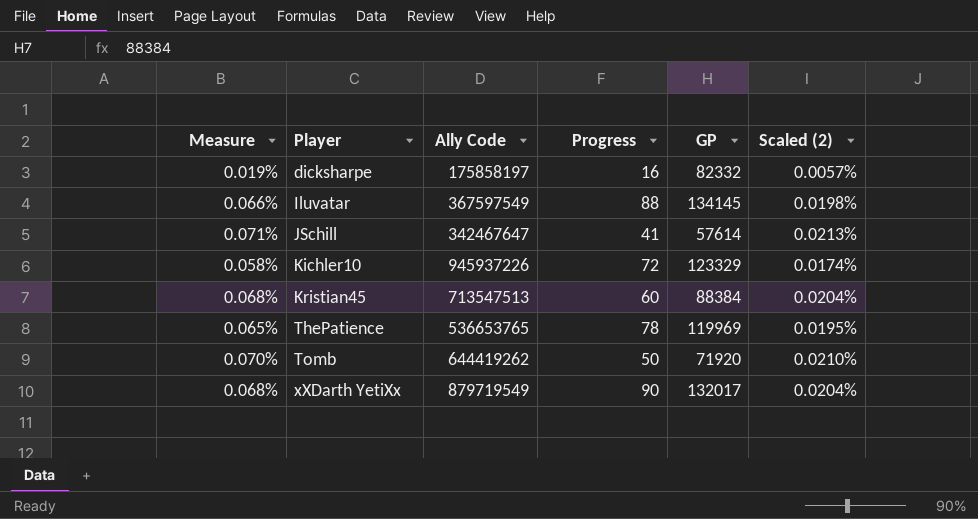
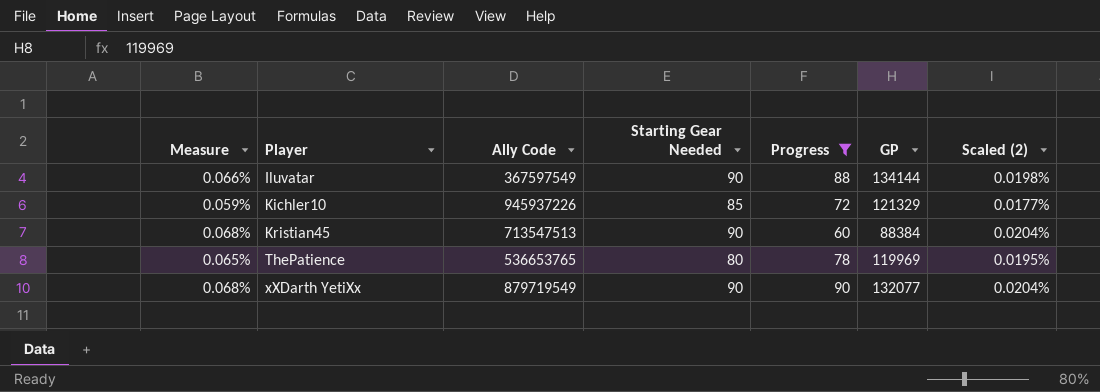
filter: none -> Progress >= 60
column Starting Gear Needed | position: none -> 4
Iluvatar | GP: 134145 -> 134144
Kichler10 | Measure: 0.058% -> 0.059%
Kichler10 | GP: 123329 -> 121329
Kichler10 | Scaled (2): 0.0174% -> 0.0177%
xXDarth YetiXx | GP: 132017 -> 132077

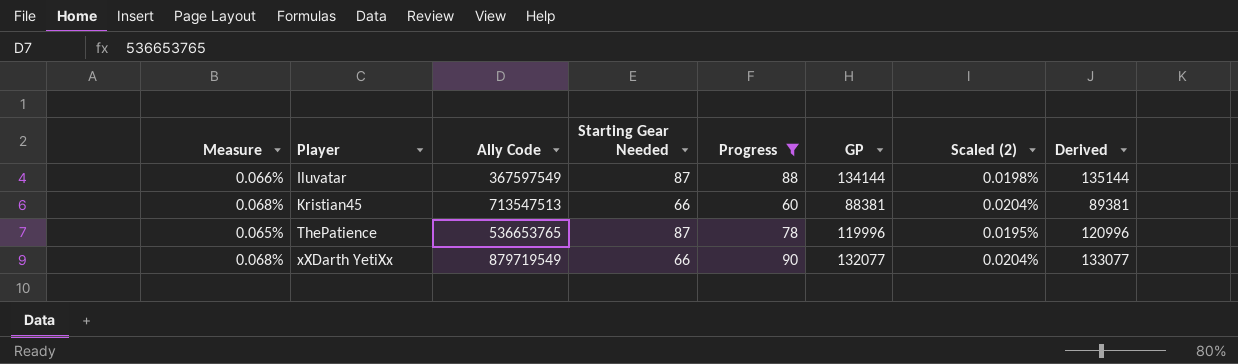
column Derived | formula: none -> [GP] + 1000
row Kichler10: 0.059% | 945937226 | 85 | 72 | 121329 | 0.0177% -> none
Iluvatar | Starting Gear Needed: 90 -> 87
Kristian45 | Starting Gear Needed: 90 -> 66
Kristian45 | GP: 88384 -> 88381
ThePatience | Starting Gear Needed: 80 -> 87
ThePatience | GP: 119969 -> 119996
xXDarth YetiXx | Starting Gear Needed: 90 -> 66

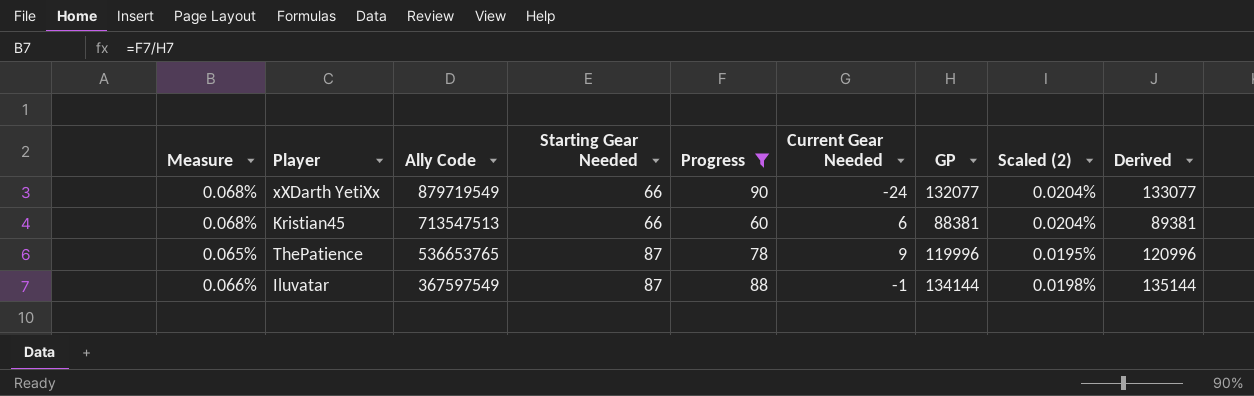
row order: Player ascending -> Ally Code descending
column Current Gear Needed | formula: none -> [Starting Gear Needed] - [Progress]

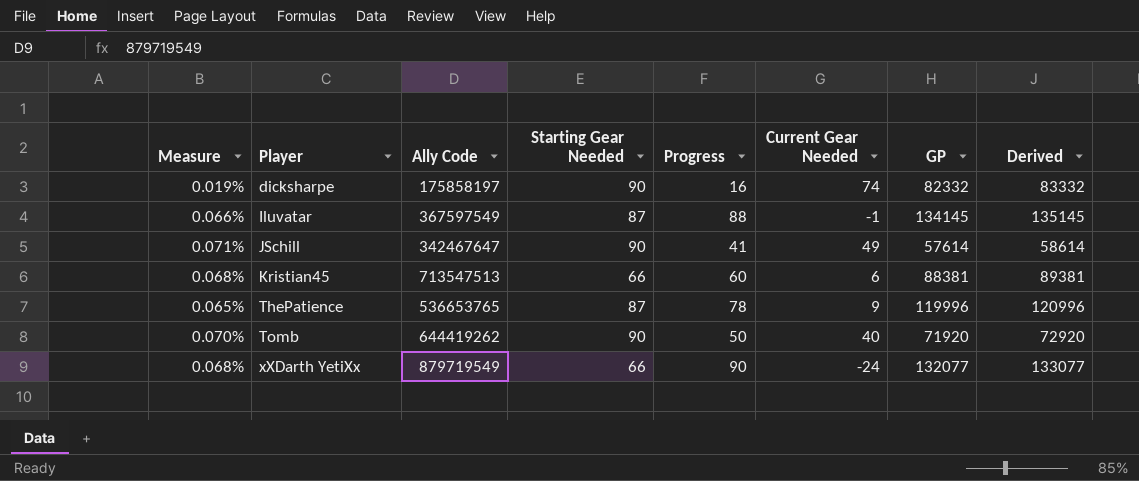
filter: Progress >= 60 -> none
row order: Ally Code descending -> Player ascending
column Scaled (2) | formula: [Measure] * 0.3 -> none
Iluvatar | GP: 134144 -> 134145
Iluvatar | Derived: 135144 -> 135145

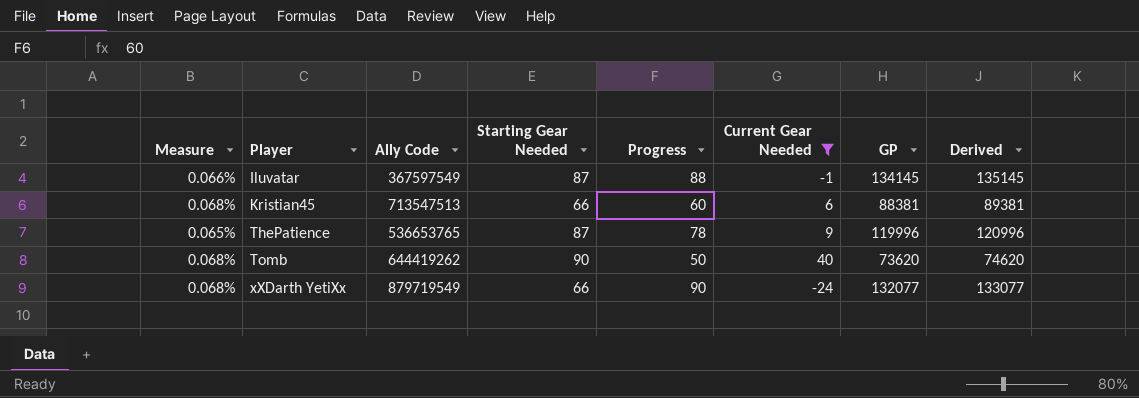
filter: none -> Current Gear Needed <= 40
Tomb | Measure: 0.070% -> 0.068%
Tomb | GP: 71920 -> 73620
Tomb | Derived: 72920 -> 74620

